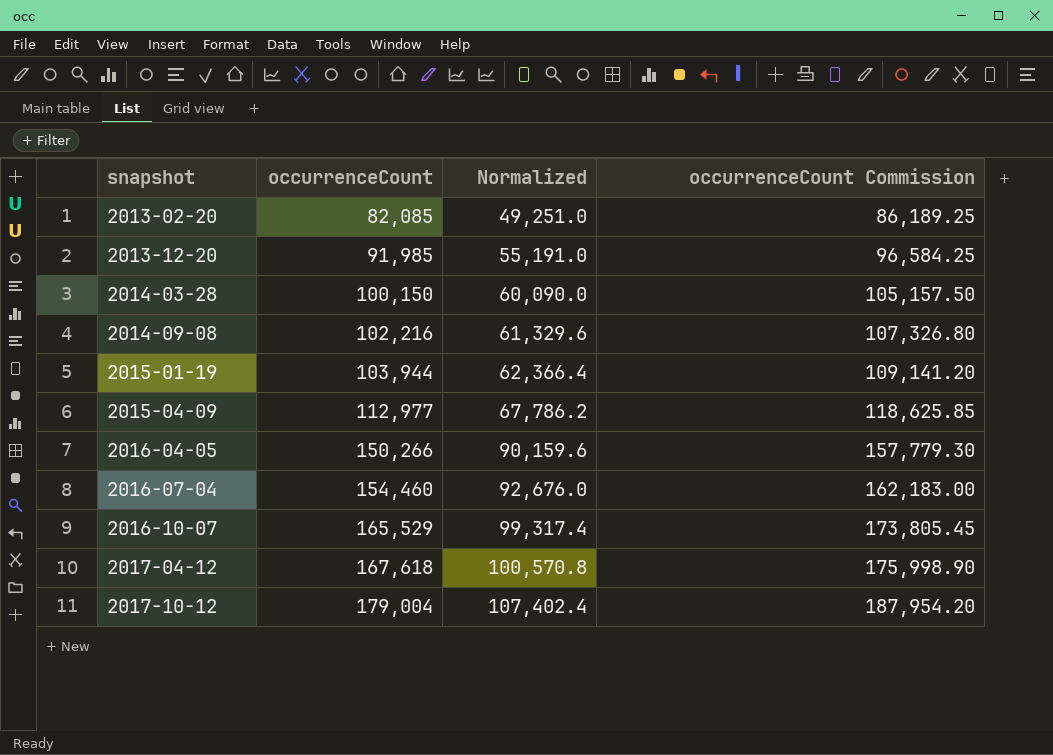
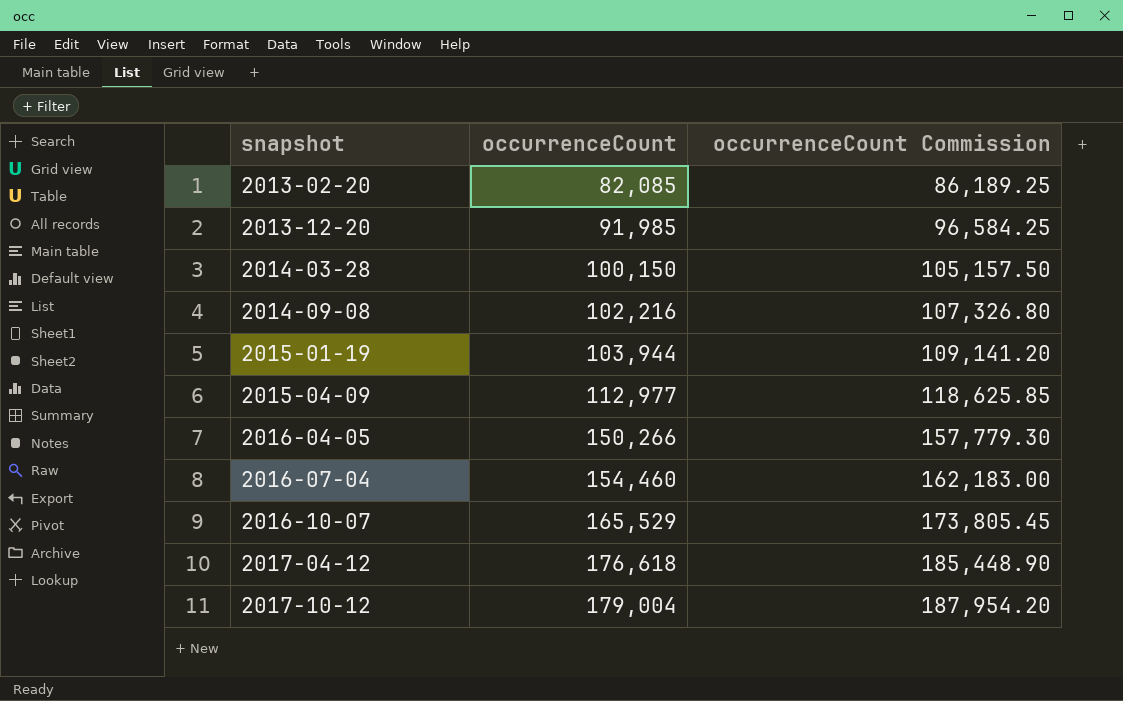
column Normalized | formula: [occurrenceCount] * 0.6 -> none
2017-04-12 | occurrenceCount: 167,618 -> 176,618
2017-04-12 | occurrenceCount Commission: 175,998.90 -> 185,448.90

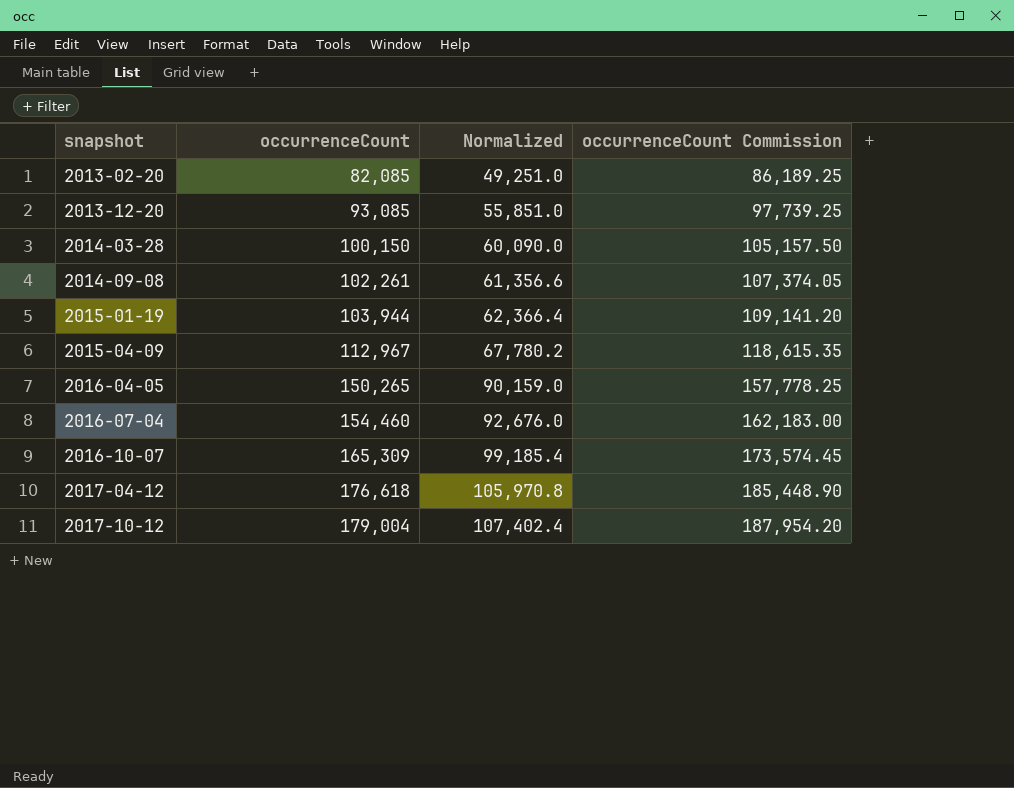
column Normalized | formula: none -> [occurrenceCount] * 0.6
2013-12-20 | occurrenceCount: 91,985 -> 93,085
2013-12-20 | occurrenceCount Commission: 96,584.25 -> 97,739.25
2014-09-08 | occurrenceCount: 102,216 -> 102,261
2014-09-08 | occurrenceCount Commission: 107,326.80 -> 107,374.05
2015-04-09 | occurrenceCount: 112,977 -> 112,967
2015-04-09 | occurrenceCount Commission: 118,625.85 -> 118,615.35
2016-04-05 | occurrenceCount: 150,266 -> 150,265
2016-04-05 | occurrenceCount Commission: 157,779.30 -> 157,778.25
2016-10-07 | occurrenceCount: 165,529 -> 165,309
2016-10-07 | occurrenceCount Commission: 173,805.45 -> 173,574.45

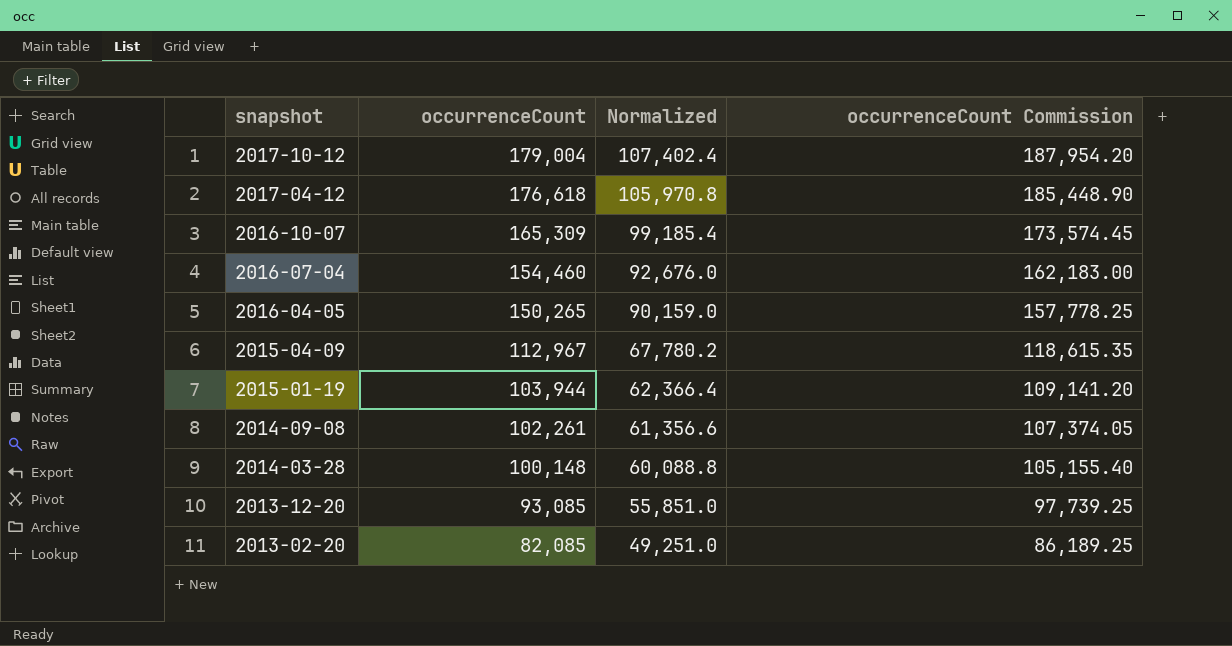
row order: snapshot ascending -> snapshot descending
2014-03-28 | occurrenceCount: 100,150 -> 100,148
2014-03-28 | Normalized: 60,090.0 -> 60,088.8
2014-03-28 | occurrenceCount Commission: 105,157.50 -> 105,155.40

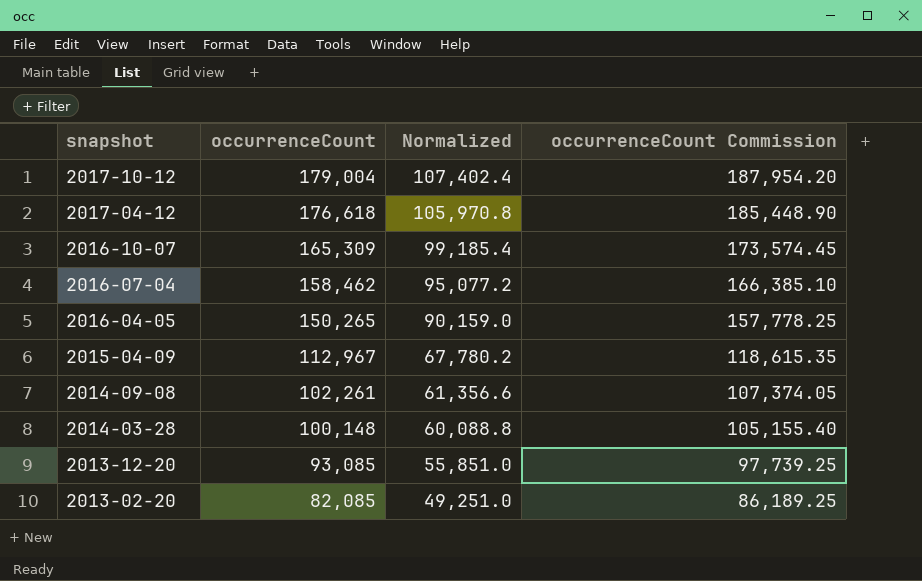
row 2015-01-19: 103,944 | 62,366.4 | 109,141.20 -> none
2016-07-04 | occurrenceCount: 154,460 -> 158,462
2016-07-04 | Normalized: 92,676.0 -> 95,077.2
2016-07-04 | occurrenceCount Commission: 162,183.00 -> 166,385.10

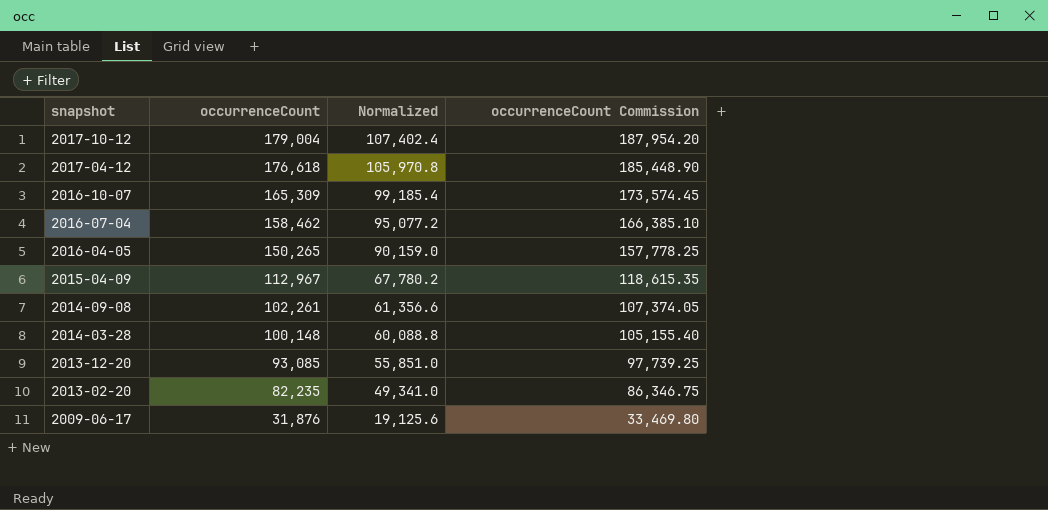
2013-02-20 | occurrenceCount: 82,085 -> 82,235
2013-02-20 | Normalized: 49,251.0 -> 49,341.0
2013-02-20 | occurrenceCount Commission: 86,189.25 -> 86,346.75
row 2009-06-17: none -> 31,876 | 19,125.6 | 33,469.80

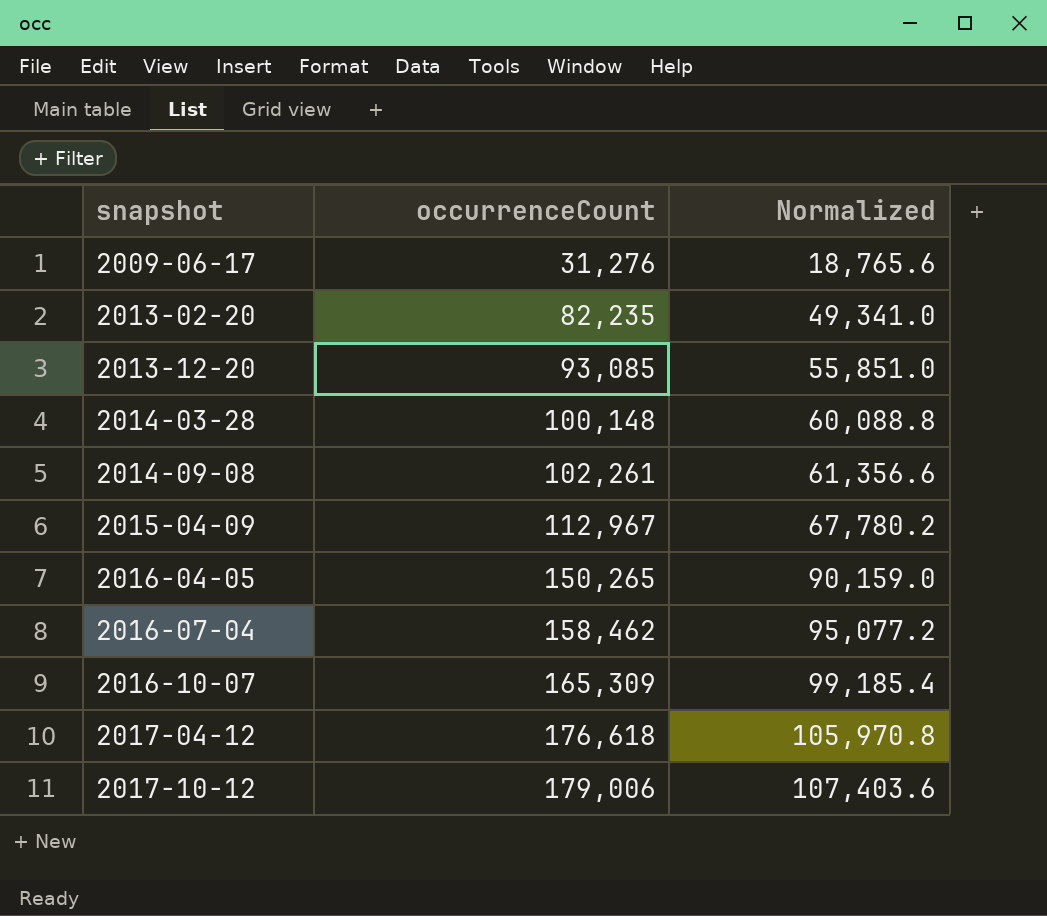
row order: snapshot descending -> snapshot ascending
column occurrenceCount Commission | formula: [occurrenceCount] * 1.05 -> none
2009-06-17 | occurrenceCount: 31,876 -> 31,276
2009-06-17 | Normalized: 19,125.6 -> 18,765.6
2017-10-12 | occurrenceCount: 179,004 -> 179,006
2017-10-12 | Normalized: 107,402.4 -> 107,403.6

